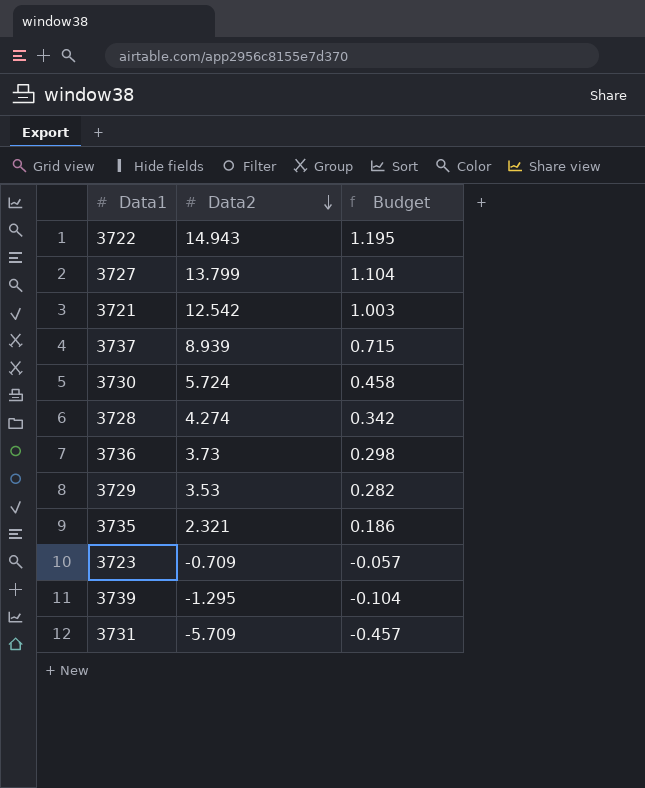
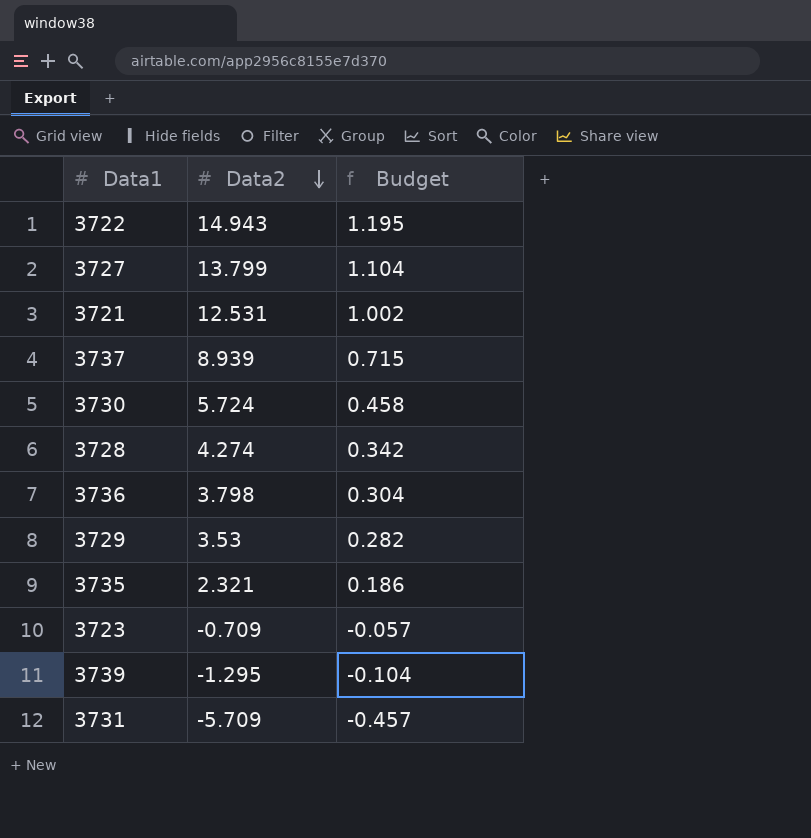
3721 | Data2: 12.542 -> 12.531
3721 | Budget: 1.003 -> 1.002
3736 | Data2: 3.73 -> 3.798
3736 | Budget: 0.298 -> 0.304

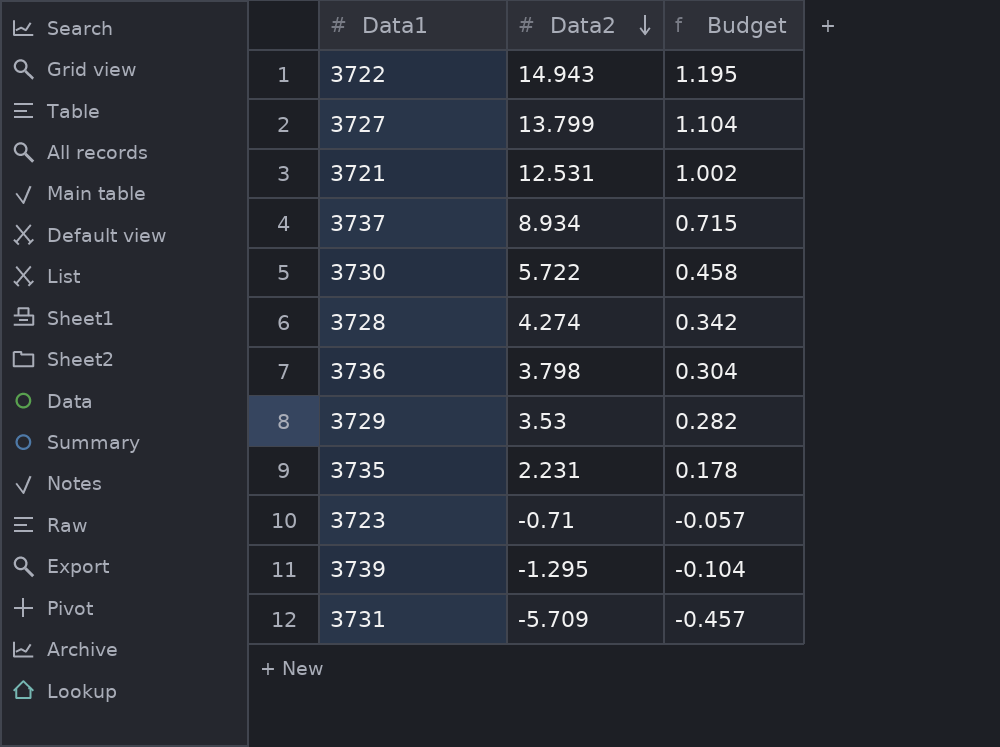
3737 | Data2: 8.939 -> 8.934
3730 | Data2: 5.724 -> 5.722
3735 | Data2: 2.321 -> 2.231
3735 | Budget: 0.186 -> 0.178
3723 | Data2: -0.709 -> -0.71

